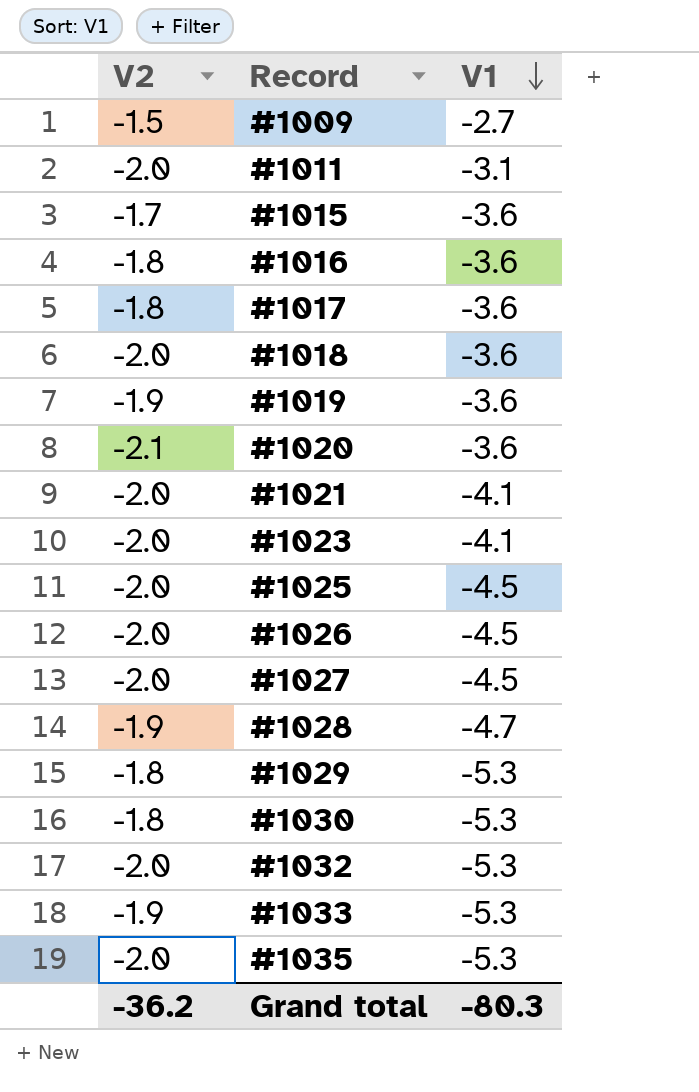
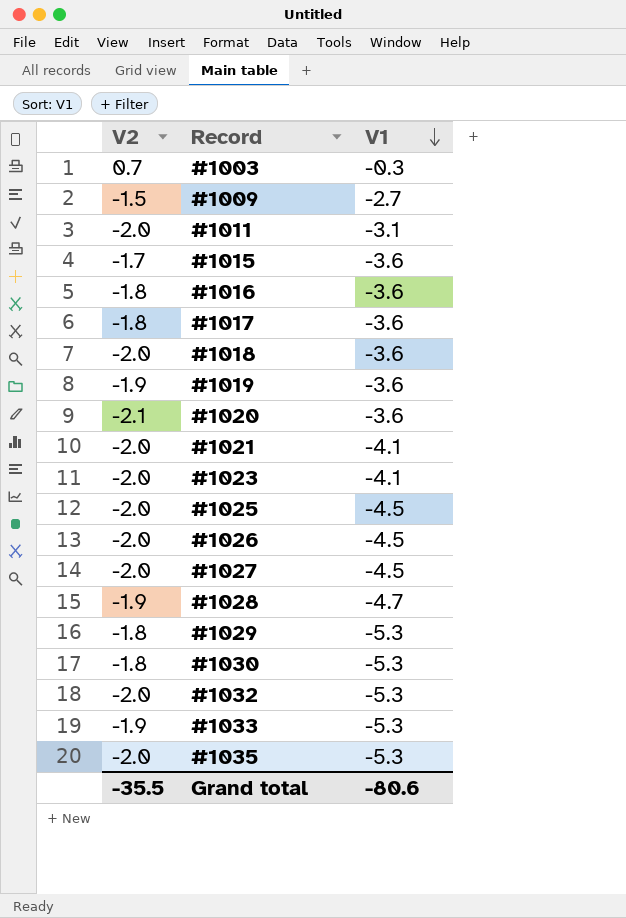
row #1003: none -> 0.7 | -0.3
Grand total | V2: -36.2 -> -35.5
Grand total | V1: -80.3 -> -80.6

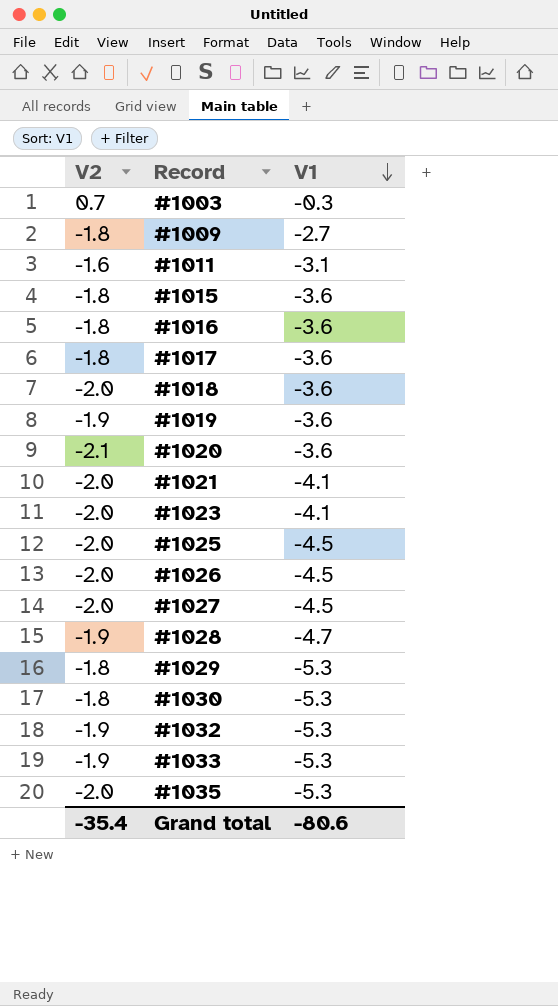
#1009 | V2: -1.5 -> -1.8
#1011 | V2: -2.0 -> -1.6
#1015 | V2: -1.7 -> -1.8
#1032 | V2: -2.0 -> -1.9
Grand total | V2: -35.5 -> -35.4

